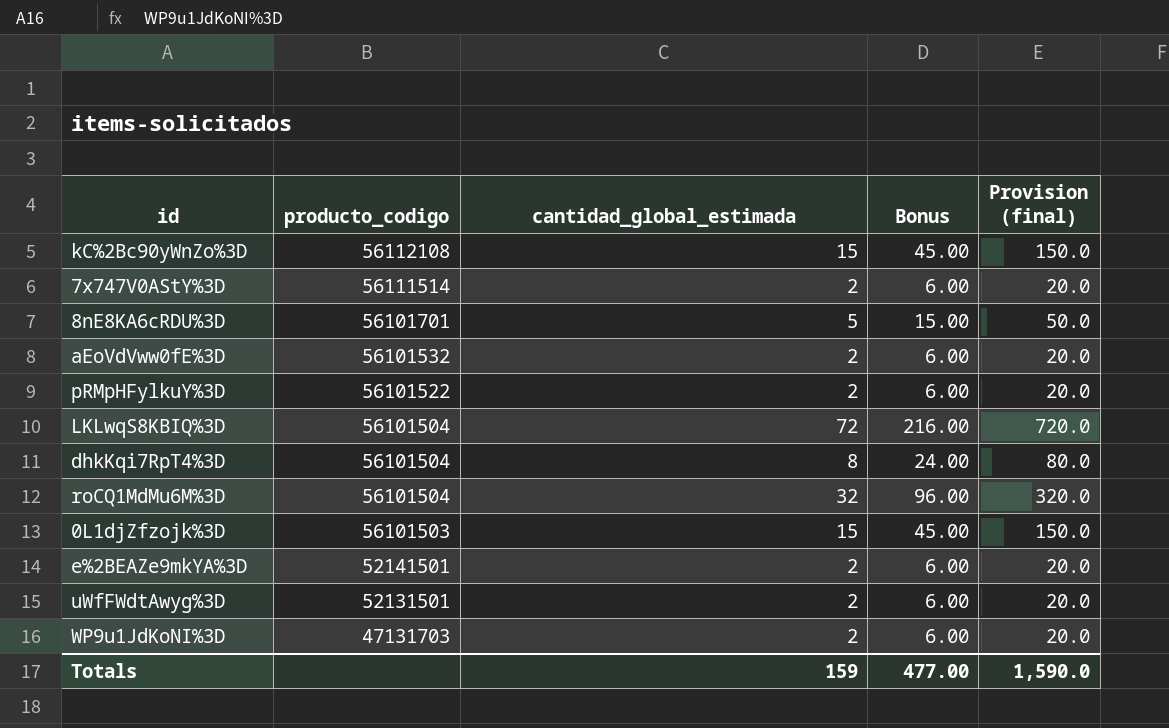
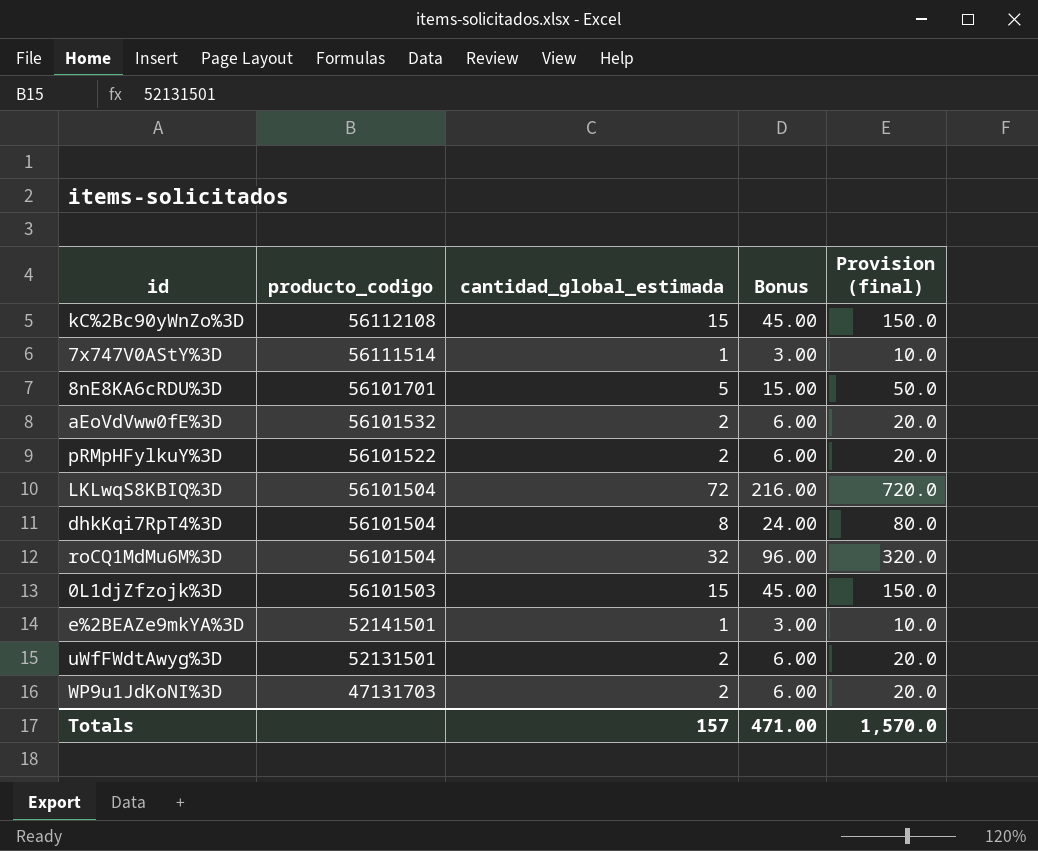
7x747V0AStY%3D | cantidad_global_estimada: 2 -> 1
7x747V0AStY%3D | Bonus: 6.00 -> 3.00
7x747V0AStY%3D | Provision (final): 20.0 -> 10.0
e%2BEAZe9mkYA%3D | cantidad_global_estimada: 2 -> 1
e%2BEAZe9mkYA%3D | Bonus: 6.00 -> 3.00
e%2BEAZe9mkYA%3D | Provision (final): 20.0 -> 10.0
Totals | cantidad_global_estimada: 159 -> 157
Totals | Bonus: 477.00 -> 471.00
Totals | Provision (final): 1,590.0 -> 1,570.0

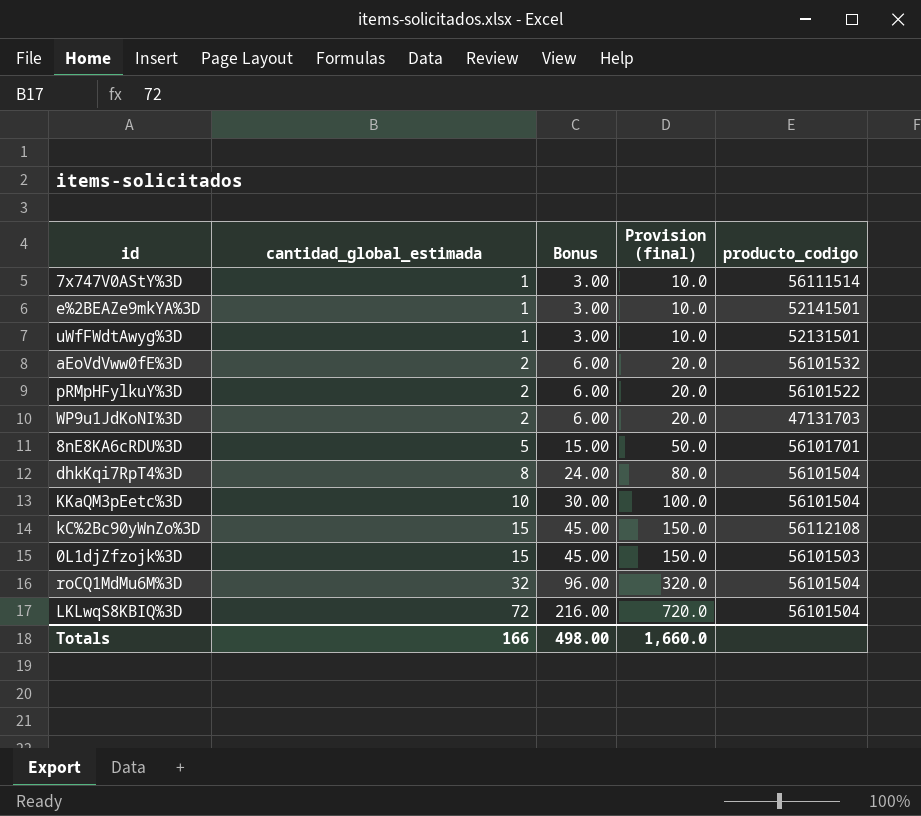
row order: producto_codigo descending -> cantidad_global_estimada ascending
column producto_codigo | position: 2 -> 5
uWfFWdtAwyg%3D | cantidad_global_estimada: 2 -> 1
uWfFWdtAwyg%3D | Bonus: 6.00 -> 3.00
uWfFWdtAwyg%3D | Provision (final): 20.0 -> 10.0
row KKaQM3pEetc%3D: none -> 10 | 30.00 | 100.0 | 56101504
Totals | cantidad_global_estimada: 157 -> 166
Totals | Bonus: 471.00 -> 498.00
Totals | Provision (final): 1,570.0 -> 1,660.0

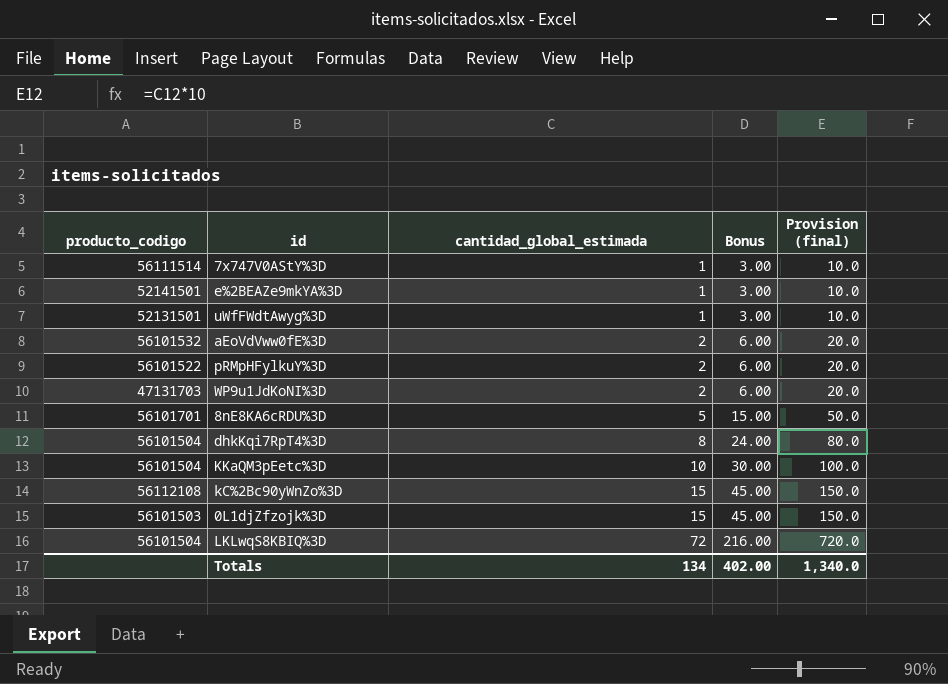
column producto_codigo | position: 5 -> 1
row roCQ1MdMu6M%3D: 32 | 96.00 | 320.0 | 56101504 -> none
Totals | cantidad_global_estimada: 166 -> 134
Totals | Bonus: 498.00 -> 402.00
Totals | Provision (final): 1,660.0 -> 1,340.0

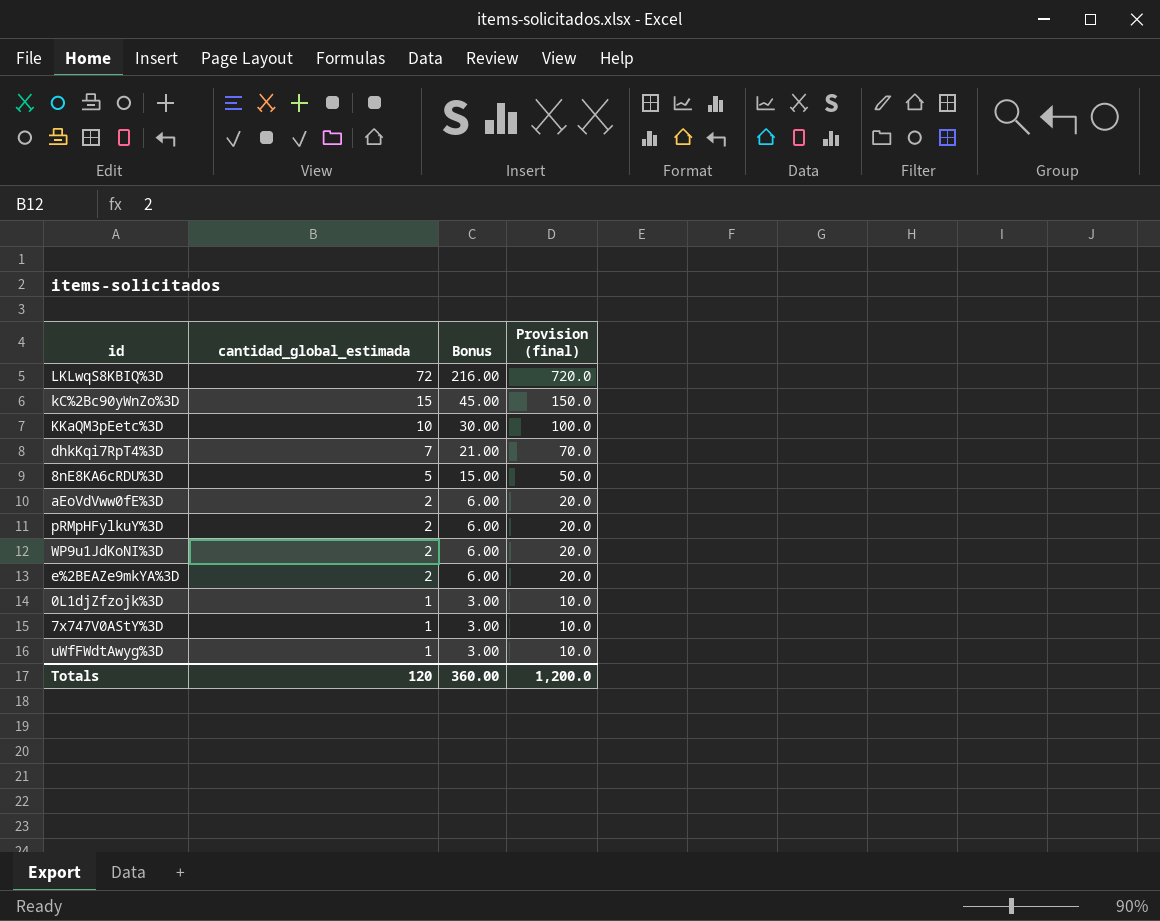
row order: cantidad_global_estimada ascending -> cantidad_global_estimada descending
column producto_codigo | position: 1 -> none
dhkKqi7RpT4%3D | cantidad_global_estimada: 8 -> 7
dhkKqi7RpT4%3D | Bonus: 24.00 -> 21.00
dhkKqi7RpT4%3D | Provision (final): 80.0 -> 70.0
e%2BEAZe9mkYA%3D | cantidad_global_estimada: 1 -> 2
e%2BEAZe9mkYA%3D | Bonus: 3.00 -> 6.00
e%2BEAZe9mkYA%3D | Provision (final): 10.0 -> 20.0
0L1djZfzojk%3D | cantidad_global_estimada: 15 -> 1
0L1djZfzojk%3D | Bonus: 45.00 -> 3.00
0L1djZfzojk%3D | Provision (final): 150.0 -> 10.0
Totals | cantidad_global_estimada: 134 -> 120
Totals | Bonus: 402.00 -> 360.00
Totals | Provision (final): 1,340.0 -> 1,200.0

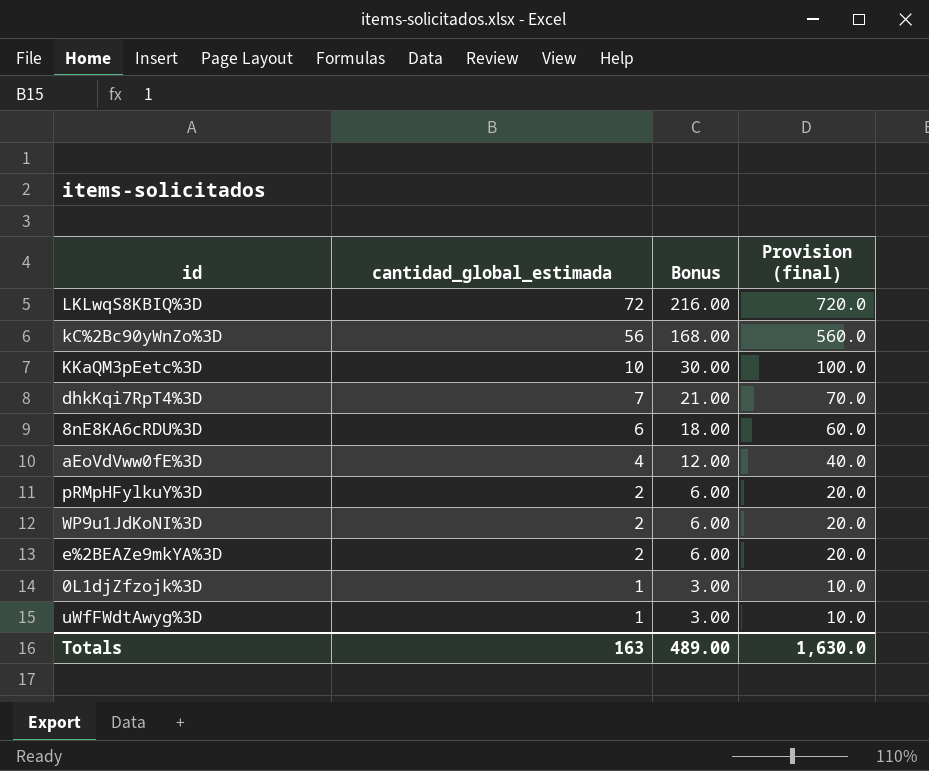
row 7x747V0AStY%3D: 1 | 3.00 | 10.0 -> none
kC%2Bc90yWnZo%3D | cantidad_global_estimada: 15 -> 56
kC%2Bc90yWnZo%3D | Bonus: 45.00 -> 168.00
kC%2Bc90yWnZo%3D | Provision (final): 150.0 -> 560.0
8nE8KA6cRDU%3D | cantidad_global_estimada: 5 -> 6
8nE8KA6cRDU%3D | Bonus: 15.00 -> 18.00
8nE8KA6cRDU%3D | Provision (final): 50.0 -> 60.0
aEoVdVww0fE%3D | cantidad_global_estimada: 2 -> 4
aEoVdVww0fE%3D | Bonus: 6.00 -> 12.00
aEoVdVww0fE%3D | Provision (final): 20.0 -> 40.0
Totals | cantidad_global_estimada: 120 -> 163
Totals | Bonus: 360.00 -> 489.00
Totals | Provision (final): 1,200.0 -> 1,630.0

